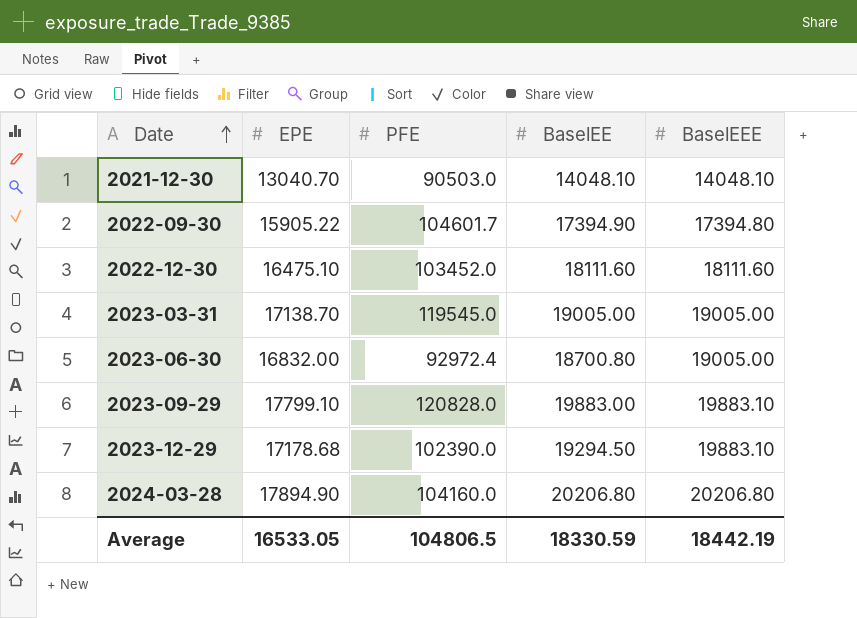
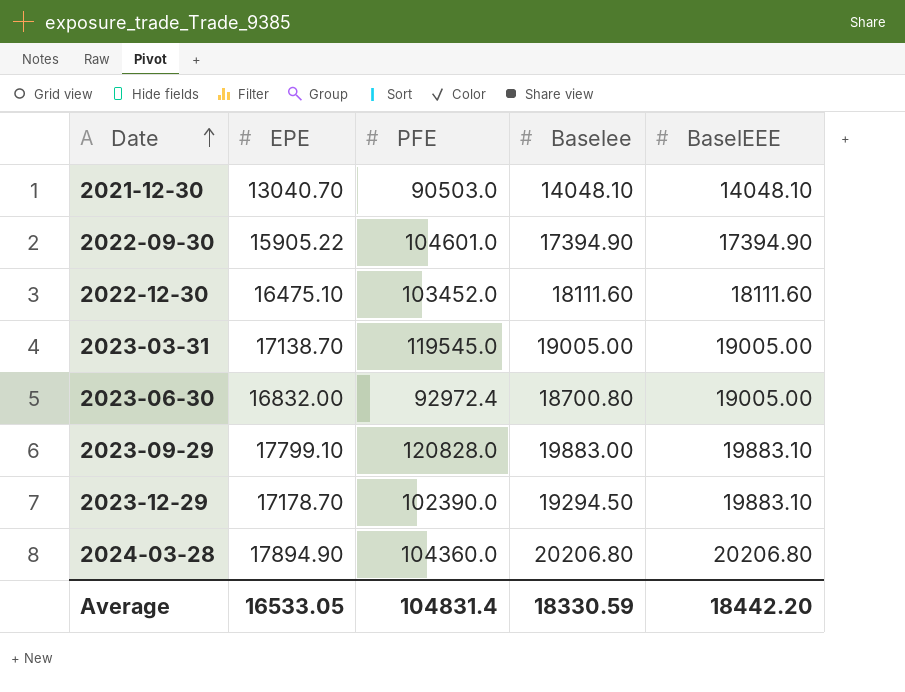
column name: BaselEE -> Baselee
2022-09-30 | PFE: 104601.7 -> 104601.0
2022-09-30 | BaselEEE: 17394.80 -> 17394.90
2023-12-29 | EPE: 17178.68 -> 17178.70
2024-03-28 | PFE: 104160.0 -> 104360.0
Average | PFE: 104806.5 -> 104831.4
Average | BaselEEE: 18442.19 -> 18442.20

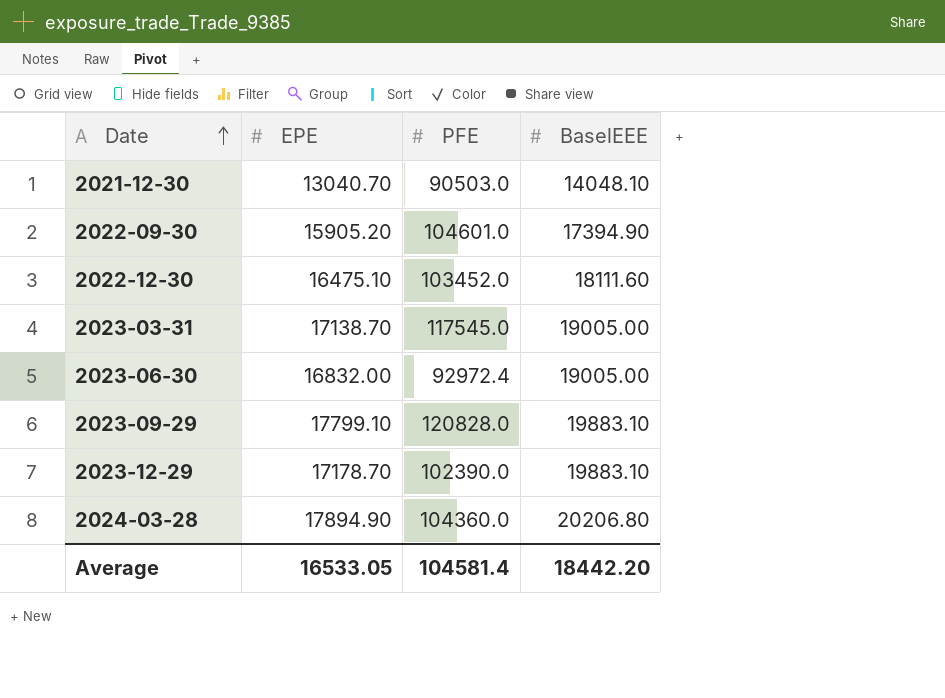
column Baselee | position: 4 -> none
2022-09-30 | EPE: 15905.22 -> 15905.20
2023-03-31 | PFE: 119545.0 -> 117545.0
Average | PFE: 104831.4 -> 104581.4

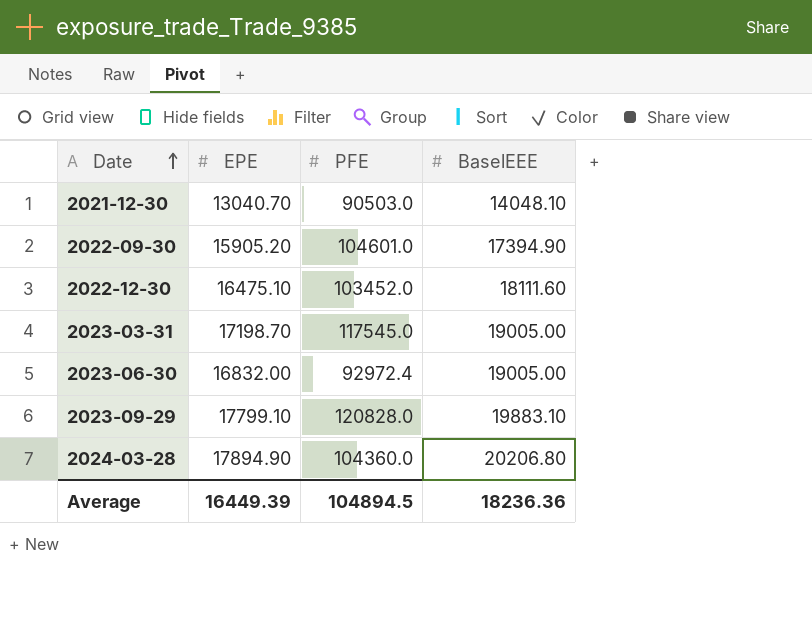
row 2023-12-29: 17178.70 | 102390.0 | 19883.10 -> none
2023-03-31 | EPE: 17138.70 -> 17198.70
Average | EPE: 16533.05 -> 16449.39
Average | PFE: 104581.4 -> 104894.5
Average | BaselEEE: 18442.20 -> 18236.36

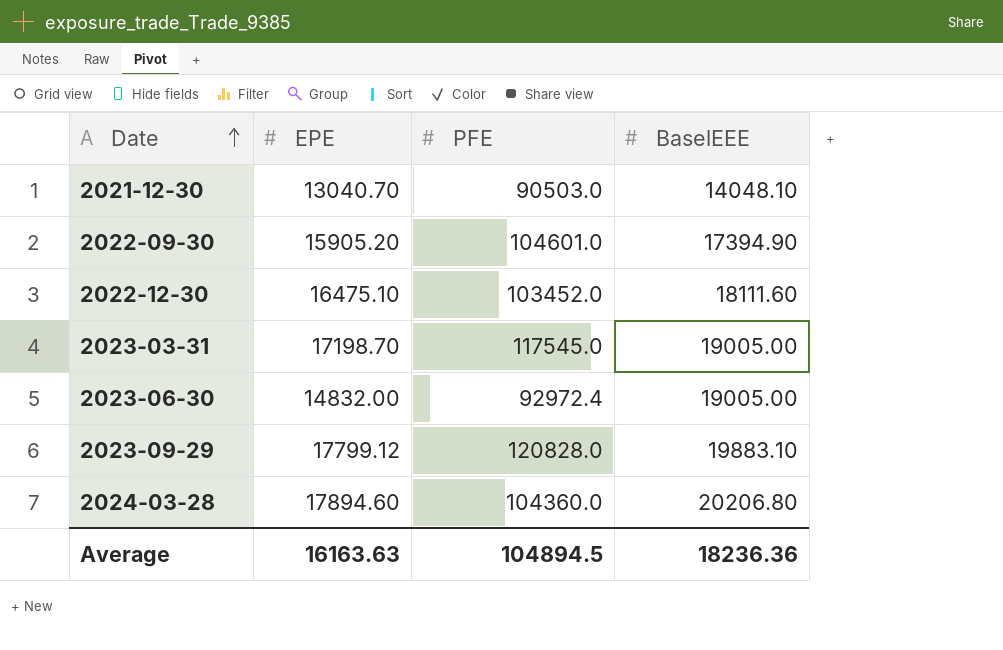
2023-06-30 | EPE: 16832.00 -> 14832.00
2023-09-29 | EPE: 17799.10 -> 17799.12
2024-03-28 | EPE: 17894.90 -> 17894.60
Average | EPE: 16449.39 -> 16163.63

